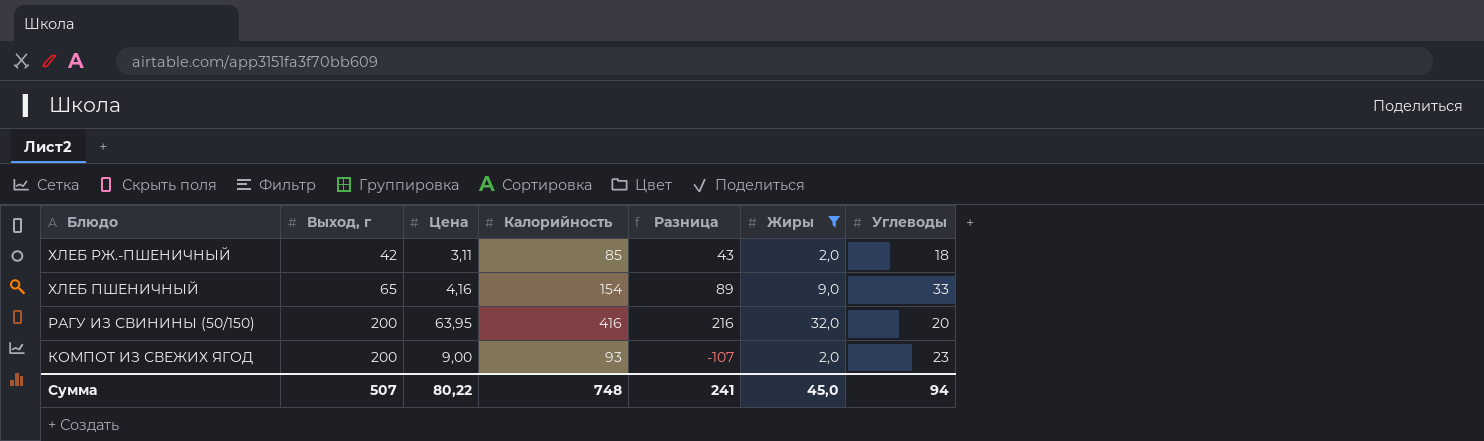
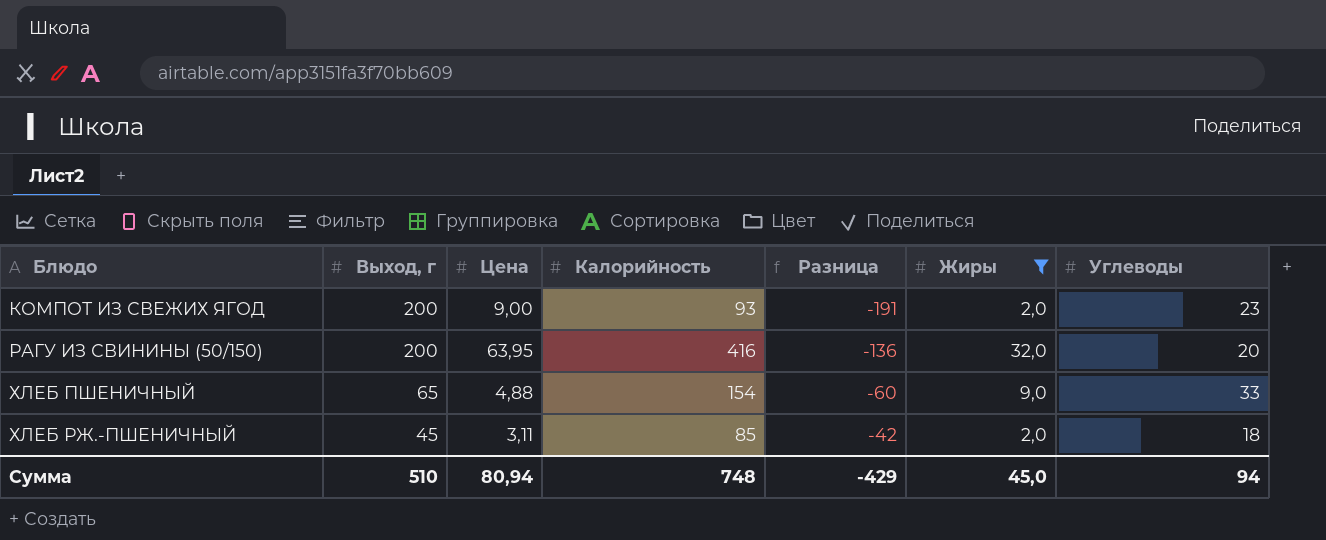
row order: Блюдо descending -> Блюдо ascending
column Разница | formula: [Калорийность] - [Выход, г] -> [Цена] - [Выход, г]
ХЛЕБ ПШЕНИЧНЫЙ | Цена: 4,16 -> 4,88
ХЛЕБ РЖ.-ПШЕНИЧНЫЙ | Выход, г: 42 -> 45
Сумма | Выход, г: 507 -> 510
Сумма | Цена: 80,22 -> 80,94
Сумма | Разница: 241 -> -429

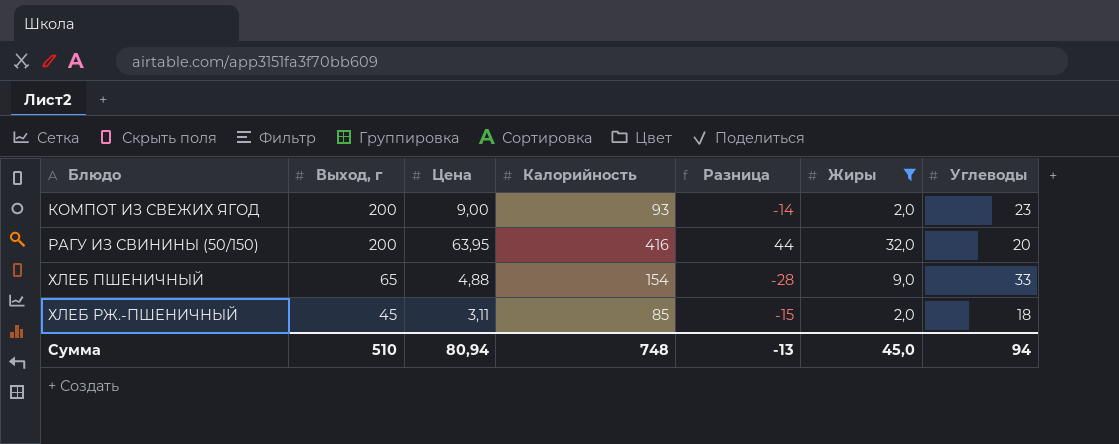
column Разница | formula: [Цена] - [Выход, г] -> [Цена] - [Углеводы]
Сумма | Разница: -429 -> -13

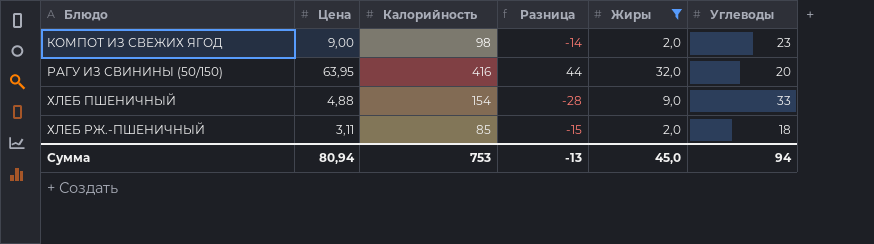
column Выход, г | position: 2 -> none
КОМПОТ ИЗ СВЕЖИХ ЯГОД | Калорийность: 93 -> 98
Сумма | Калорийность: 748 -> 753

